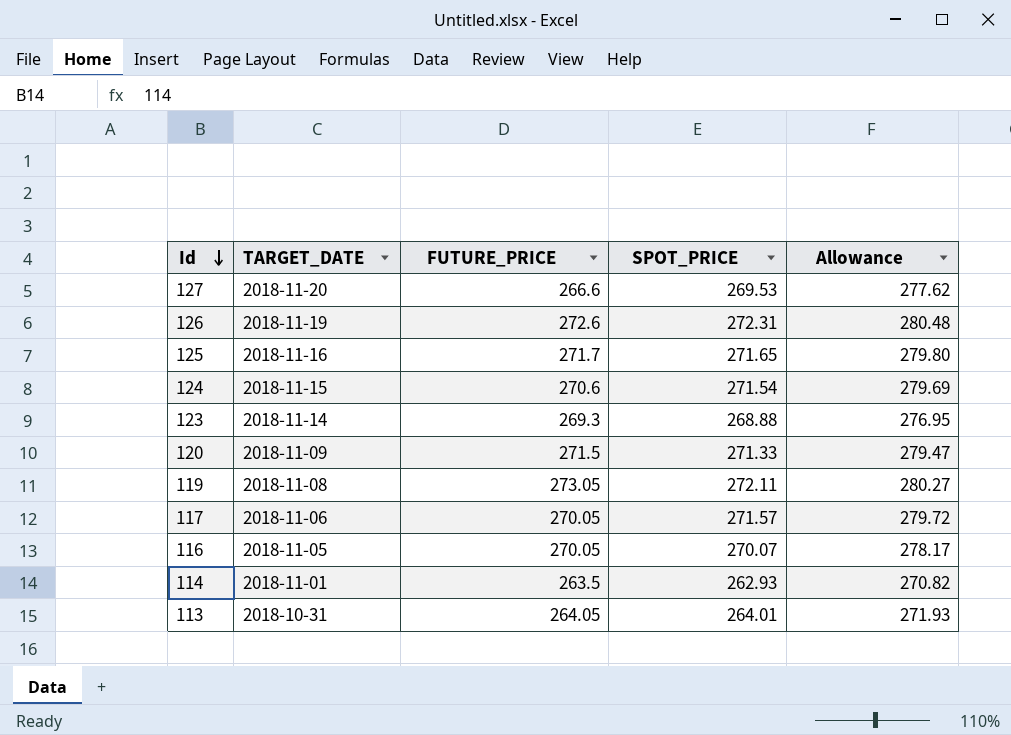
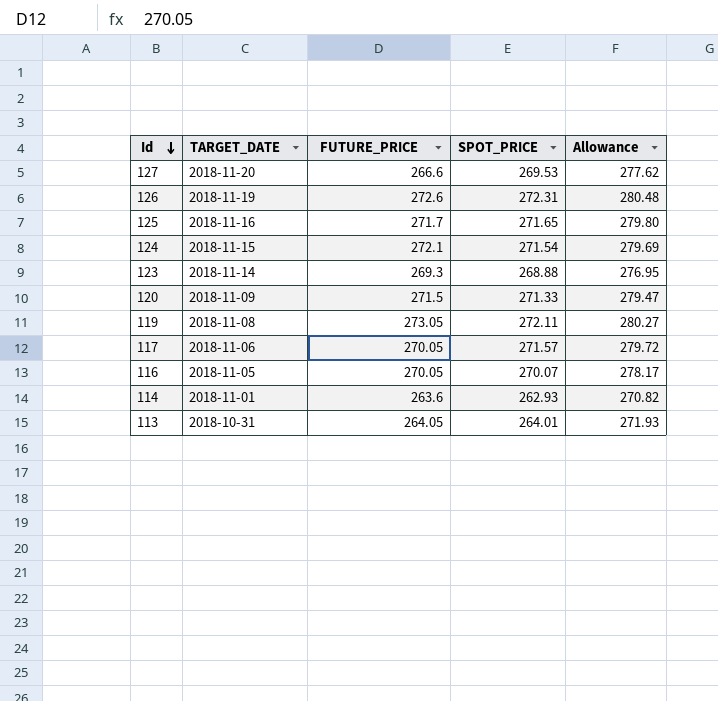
124 | FUTURE_PRICE: 270.6 -> 272.1
114 | FUTURE_PRICE: 263.5 -> 263.6

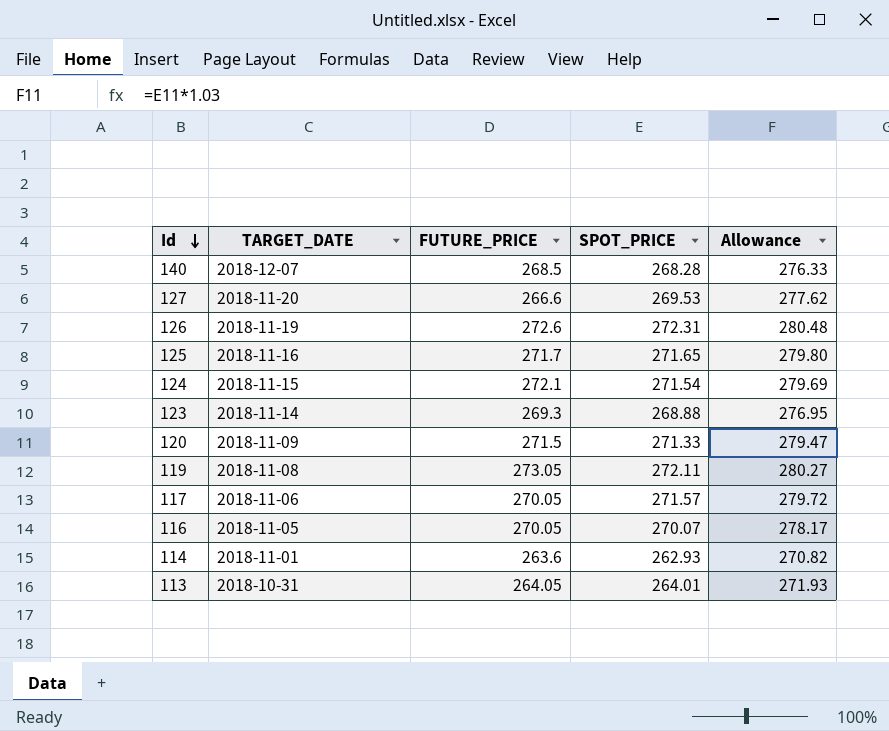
row 140: none -> 2018-12-07 | 268.5 | 268.28 | 276.33

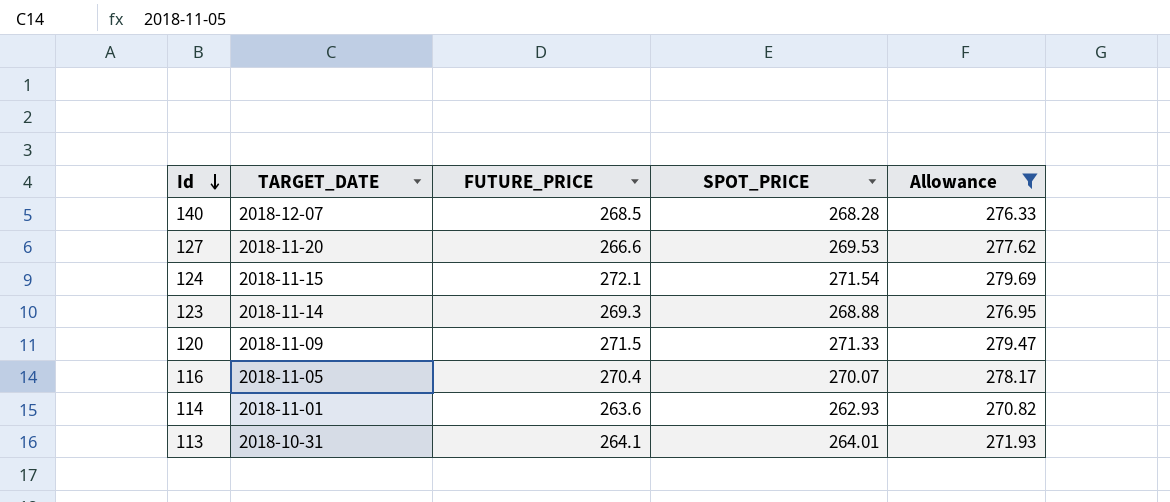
filter: none -> Allowance <= 279.69
116 | FUTURE_PRICE: 270.05 -> 270.4
113 | FUTURE_PRICE: 264.05 -> 264.1

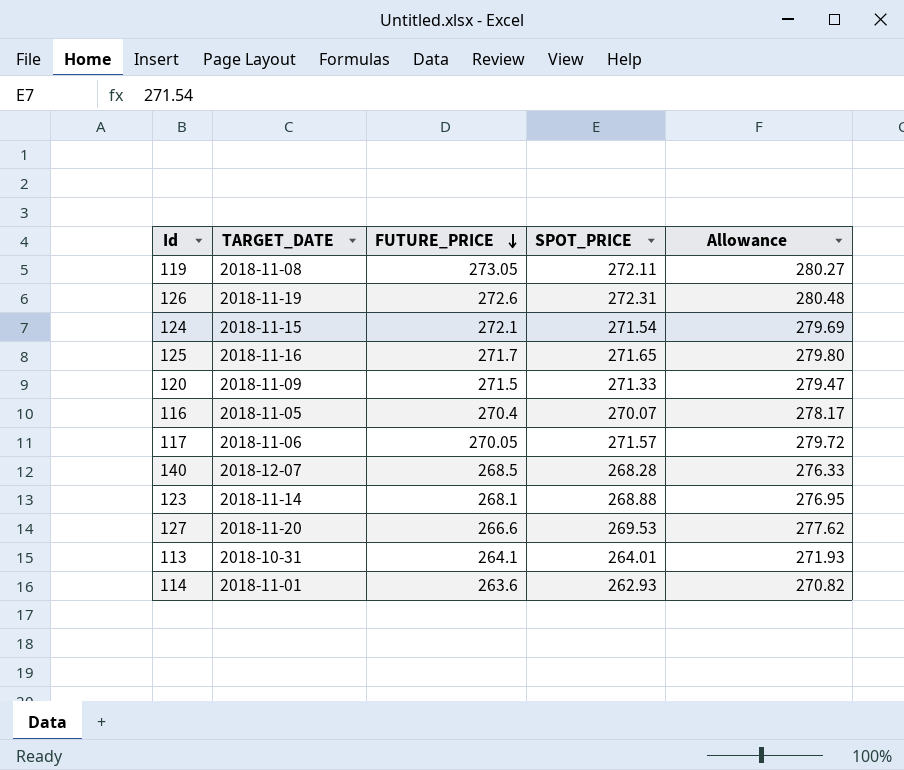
filter: Allowance <= 279.69 -> none
row order: Id descending -> FUTURE_PRICE descending
123 | FUTURE_PRICE: 269.3 -> 268.1

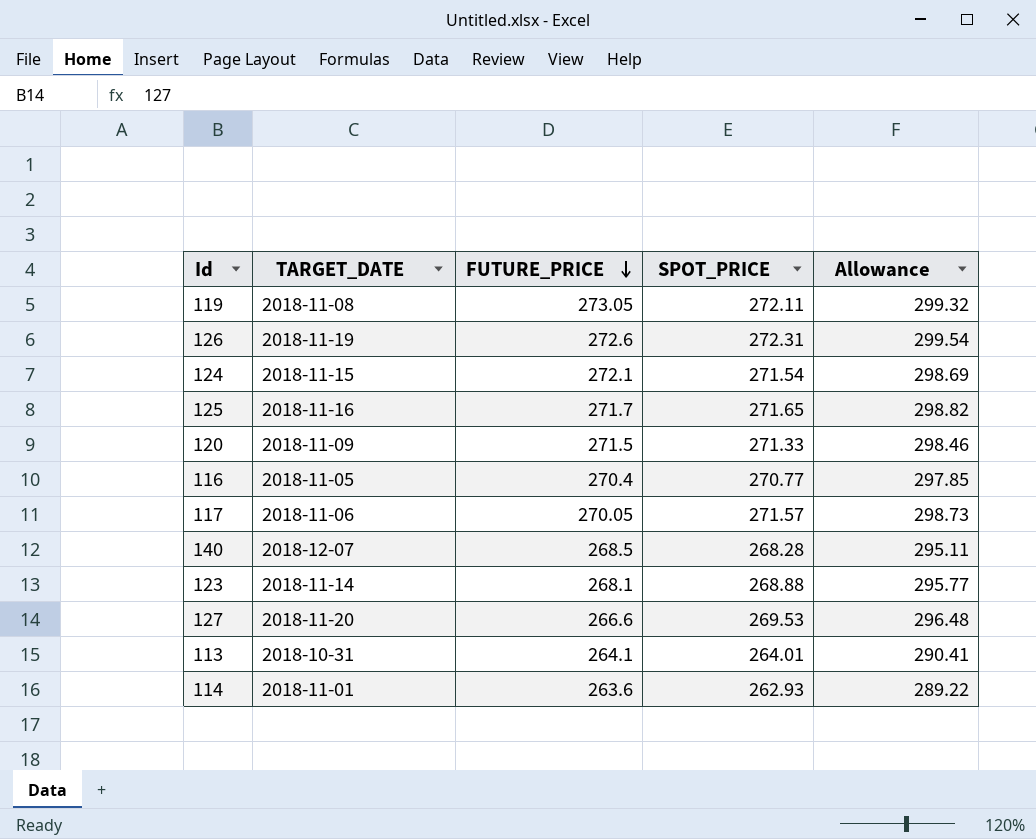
column Allowance | formula: [SPOT_PRICE] * 1.03 -> [SPOT_PRICE] * 1.1
116 | SPOT_PRICE: 270.07 -> 270.77

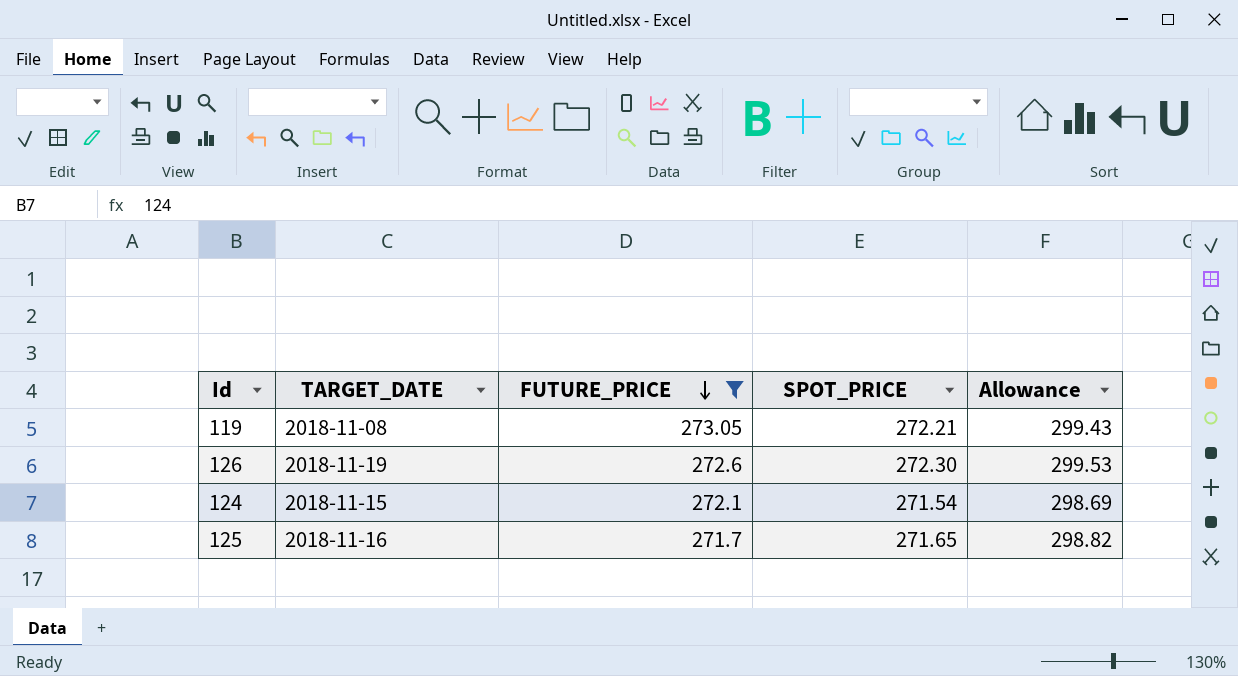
filter: none -> FUTURE_PRICE >= 271.7
119 | SPOT_PRICE: 272.11 -> 272.21
119 | Allowance: 299.32 -> 299.43
126 | SPOT_PRICE: 272.31 -> 272.30
126 | Allowance: 299.54 -> 299.53

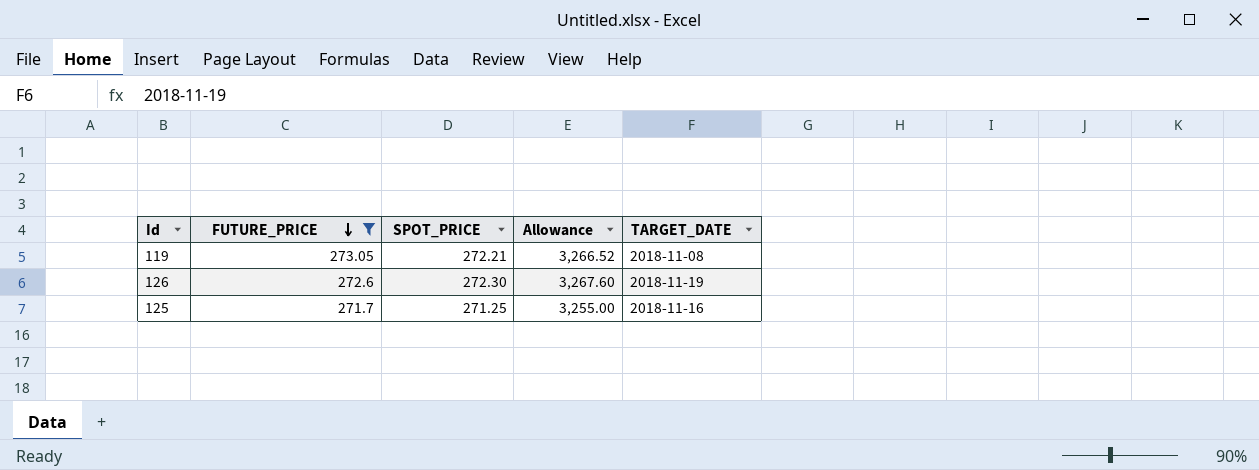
column Allowance | formula: [SPOT_PRICE] * 1.1 -> [SPOT_PRICE] * 12
column TARGET_DATE | position: 2 -> 5
row 124: 2018-11-15 | 272.1 | 271.54 | 298.69 -> none
125 | SPOT_PRICE: 271.65 -> 271.25

